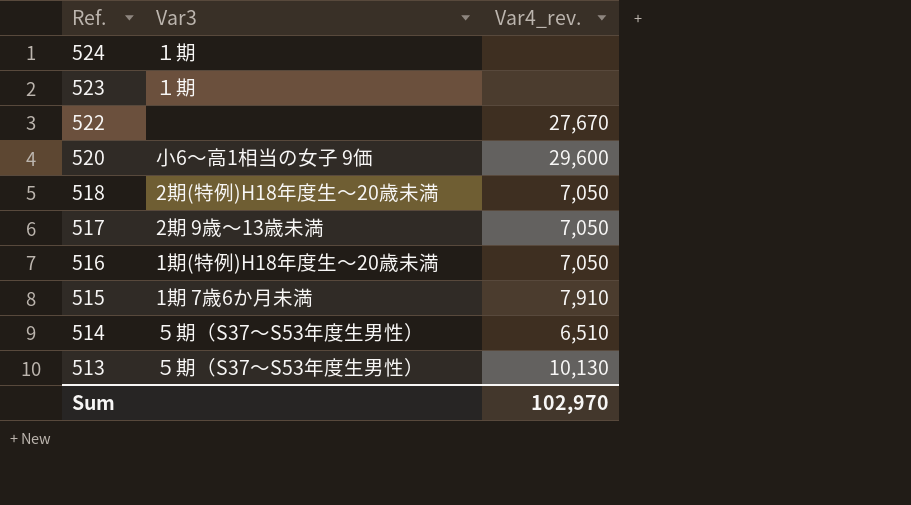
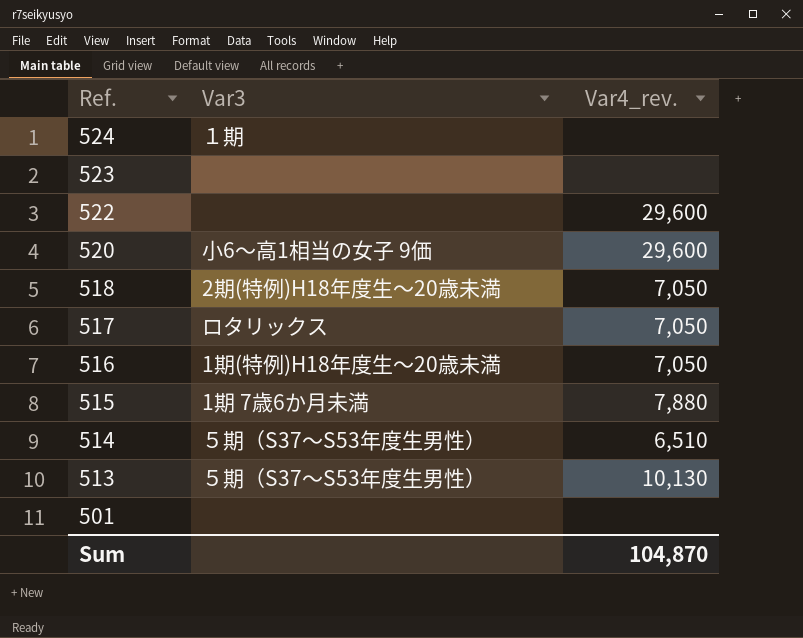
523 | Var3: １期 -> none
522 | Var4_rev.: 27,670 -> 29,600
517 | Var3: 2期 9歳～13歳未満 -> ロタリックス
515 | Var4_rev.: 7,910 -> 7,880
row 501: none -> none | none
Sum | Var4_rev.: 102,970 -> 104,870

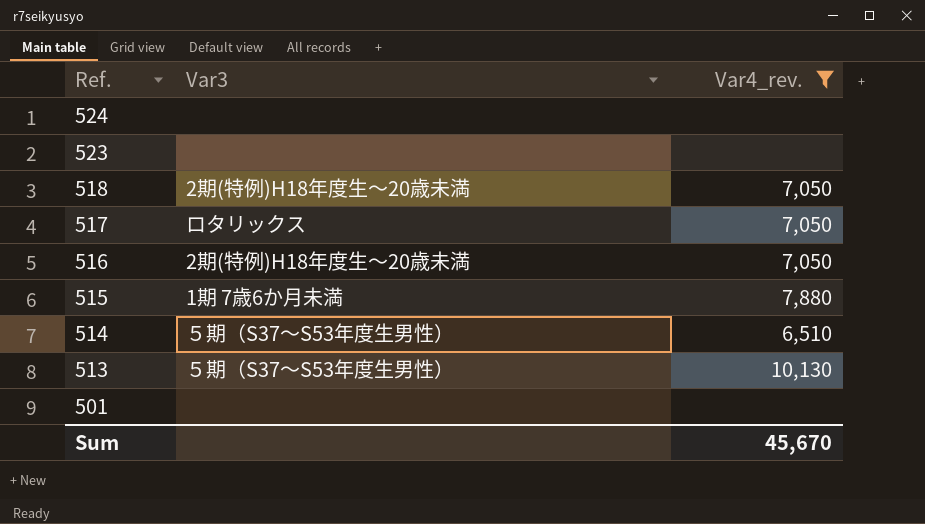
filter: none -> Var4_rev. != 29,600
524 | Var3: １期 -> none
516 | Var3: 1期(特例)H18年度生～20歳未満 -> 2期(特例)H18年度生～20歳未満
Sum | Var4_rev.: 104,870 -> 45,670

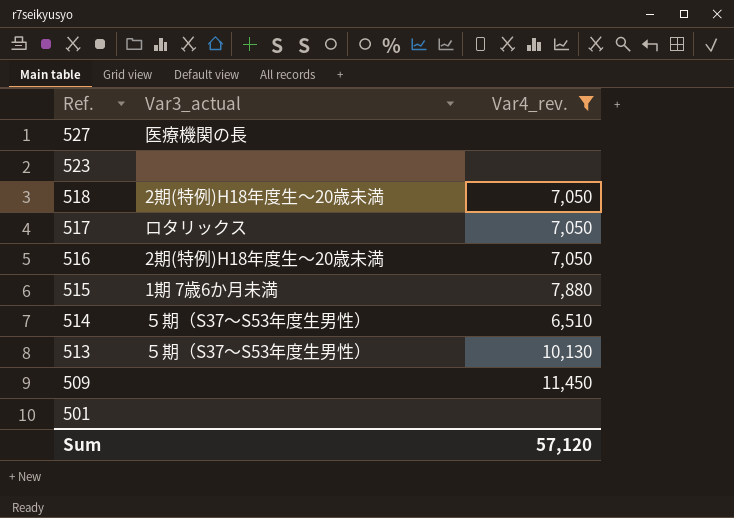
column name: Var3 -> Var3_actual
row 524: none | none -> none
row 527: none -> 医療機関の長 | none
row 509: none -> none | 11,450
Sum | Var4_rev.: 45,670 -> 57,120

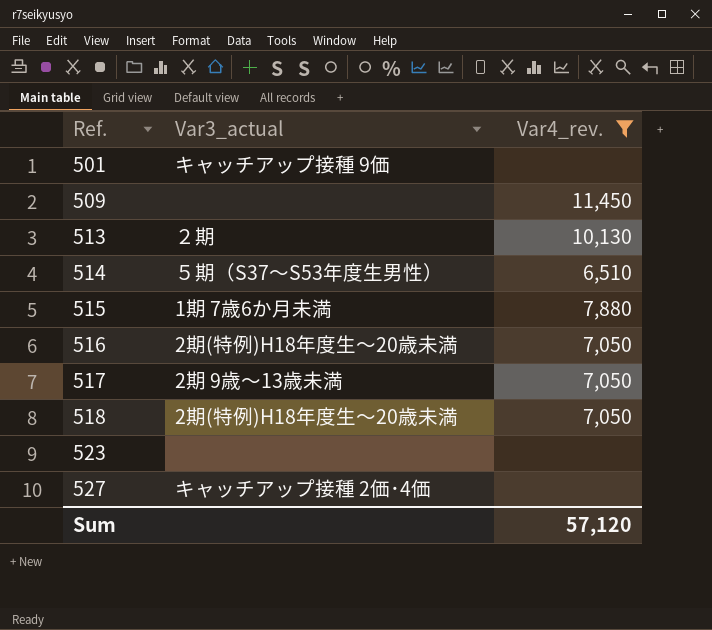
row order: Ref. descending -> Ref. ascending
501 | Var3_actual: none -> キャッチアップ接種 9価
513 | Var3_actual: ５期（S37～S53年度生男性） -> ２期
517 | Var3_actual: ロタリックス -> 2期 9歳～13歳未満
527 | Var3_actual: 医療機関の長 -> キャッチアップ接種 2価･4価

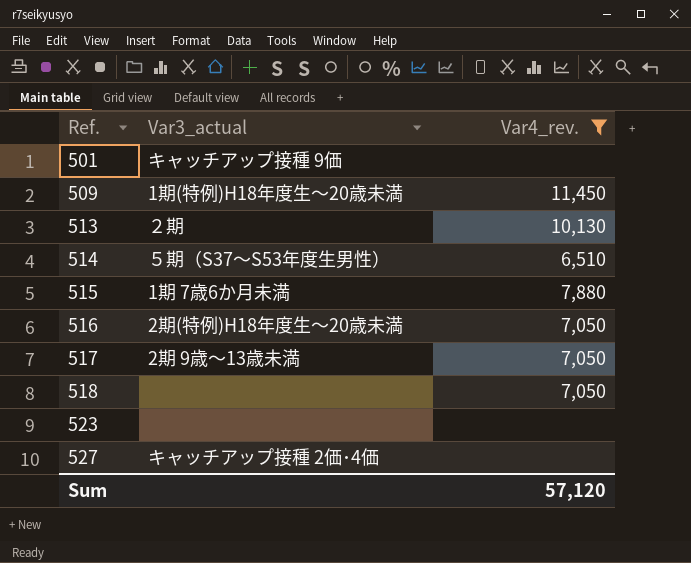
509 | Var3_actual: none -> 1期(特例)H18年度生～20歳未満
518 | Var3_actual: 2期(特例)H18年度生～20歳未満 -> none

